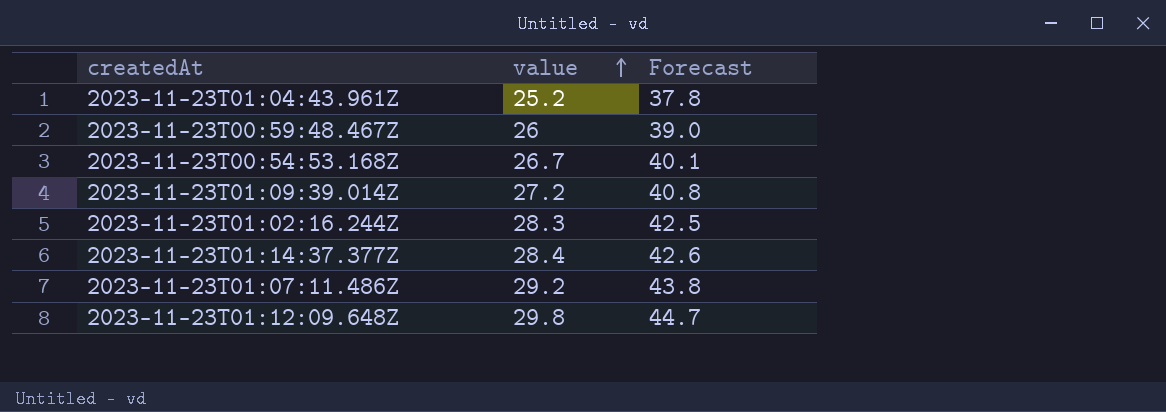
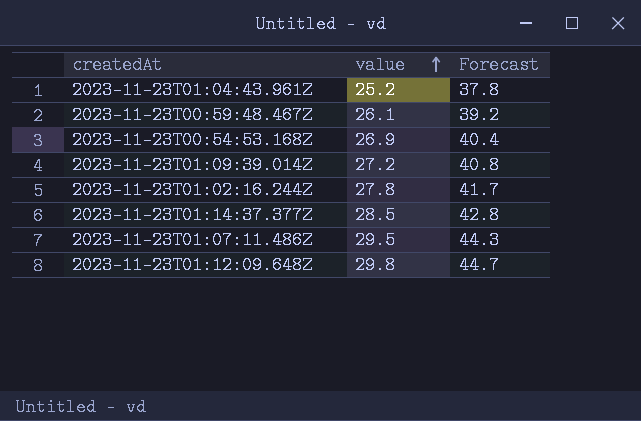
2023-11-23T00:59:48.467Z | value: 26 -> 26.1
2023-11-23T00:59:48.467Z | Forecast: 39.0 -> 39.2
2023-11-23T00:54:53.168Z | value: 26.7 -> 26.9
2023-11-23T00:54:53.168Z | Forecast: 40.1 -> 40.4
2023-11-23T01:02:16.244Z | value: 28.3 -> 27.8
2023-11-23T01:02:16.244Z | Forecast: 42.5 -> 41.7
2023-11-23T01:14:37.377Z | value: 28.4 -> 28.5
2023-11-23T01:14:37.377Z | Forecast: 42.6 -> 42.8
2023-11-23T01:07:11.486Z | value: 29.2 -> 29.5
2023-11-23T01:07:11.486Z | Forecast: 43.8 -> 44.3

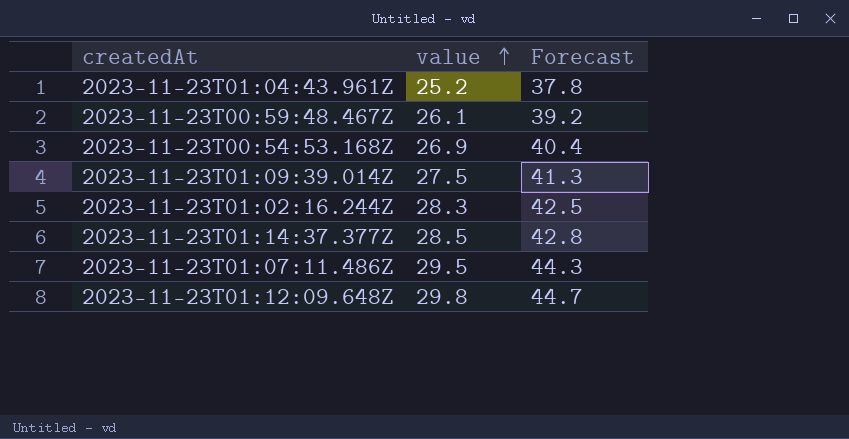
2023-11-23T01:09:39.014Z | value: 27.2 -> 27.5
2023-11-23T01:09:39.014Z | Forecast: 40.8 -> 41.3
2023-11-23T01:02:16.244Z | value: 27.8 -> 28.3
2023-11-23T01:02:16.244Z | Forecast: 41.7 -> 42.5

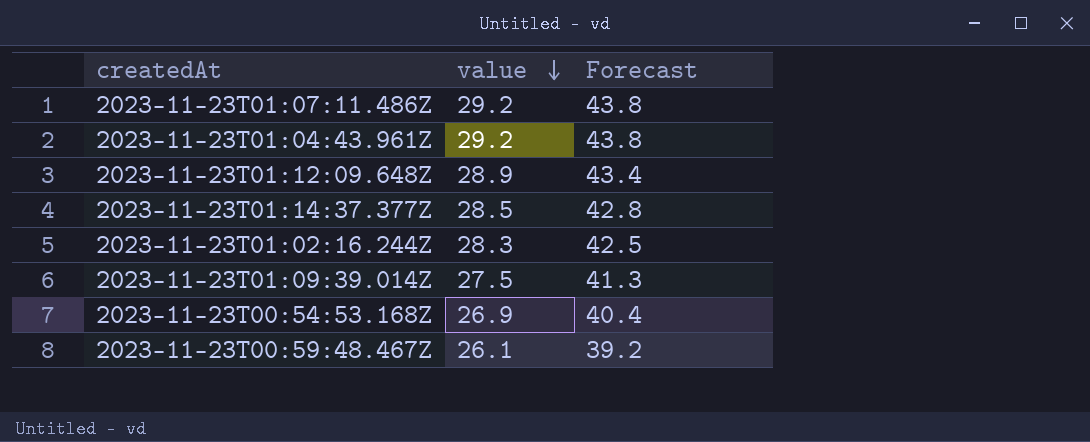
row order: value ascending -> value descending
2023-11-23T01:07:11.486Z | value: 29.5 -> 29.2
2023-11-23T01:07:11.486Z | Forecast: 44.3 -> 43.8
2023-11-23T01:04:43.961Z | value: 25.2 -> 29.2
2023-11-23T01:04:43.961Z | Forecast: 37.8 -> 43.8
2023-11-23T01:12:09.648Z | value: 29.8 -> 28.9
2023-11-23T01:12:09.648Z | Forecast: 44.7 -> 43.4

